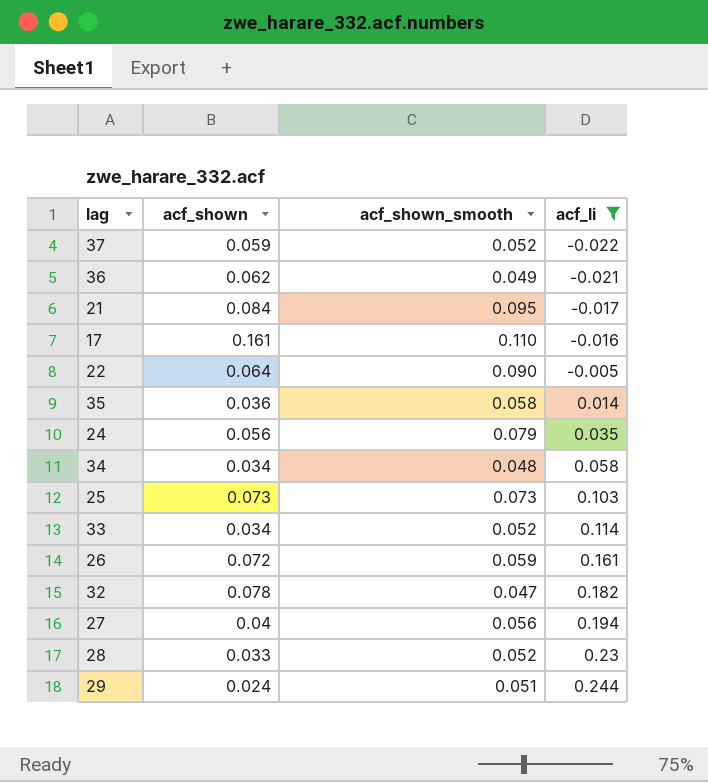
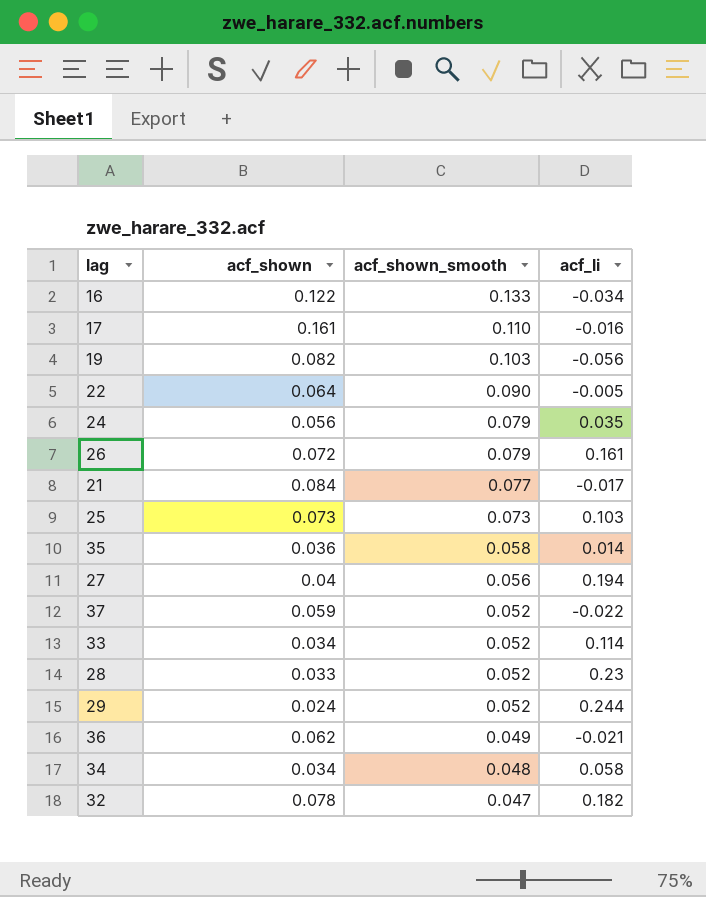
filter: acf_li >= -0.022 -> none
row order: acf_li ascending -> acf_shown_smooth descending
26 | acf_shown_smooth: 0.059 -> 0.079
21 | acf_shown_smooth: 0.095 -> 0.077
29 | acf_shown_smooth: 0.051 -> 0.052

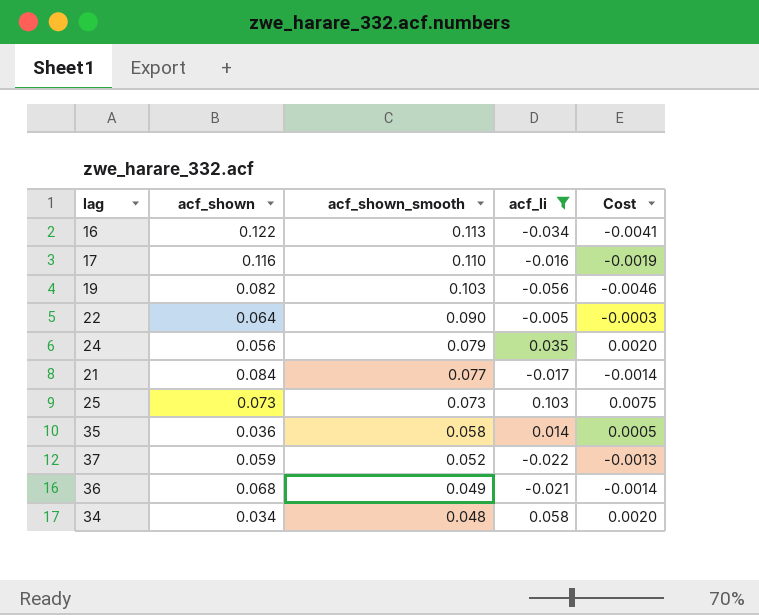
filter: none -> acf_li <= 0.103
column Cost | formula: none -> [acf_shown] * [acf_li]
16 | acf_shown_smooth: 0.133 -> 0.113
17 | acf_shown: 0.161 -> 0.116
36 | acf_shown: 0.062 -> 0.068

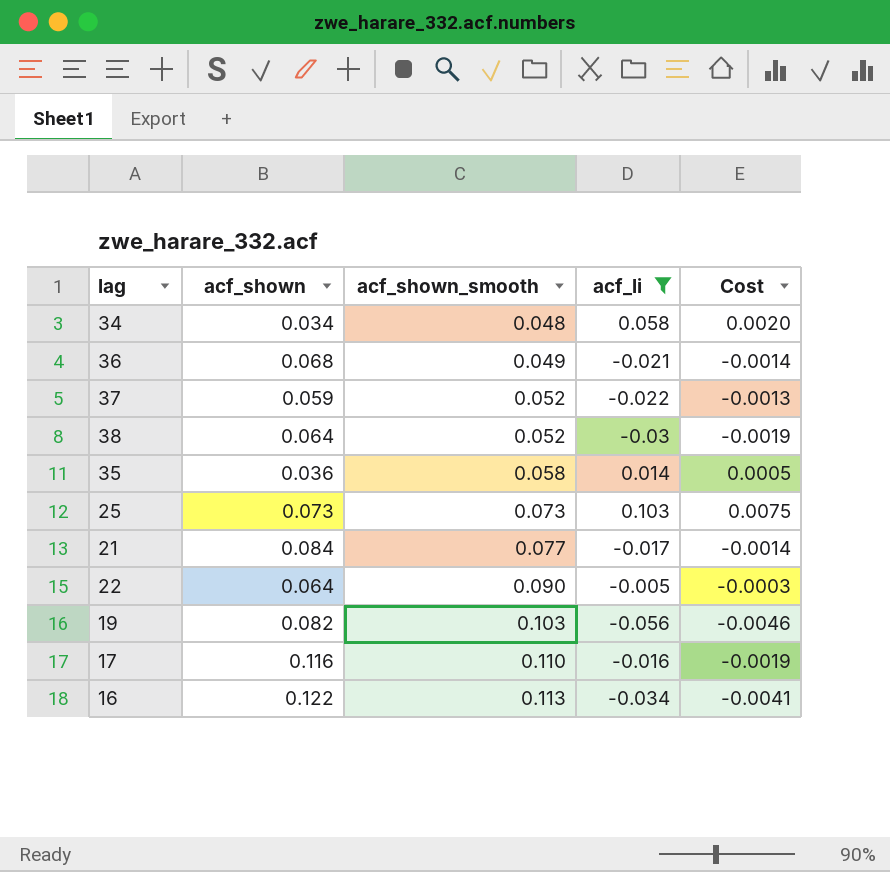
row order: acf_shown_smooth descending -> acf_shown_smooth ascending
row 24: 0.056 | 0.079 | 0.035 | 0.0020 -> none
row 38: none -> 0.064 | 0.052 | -0.03 | -0.0019

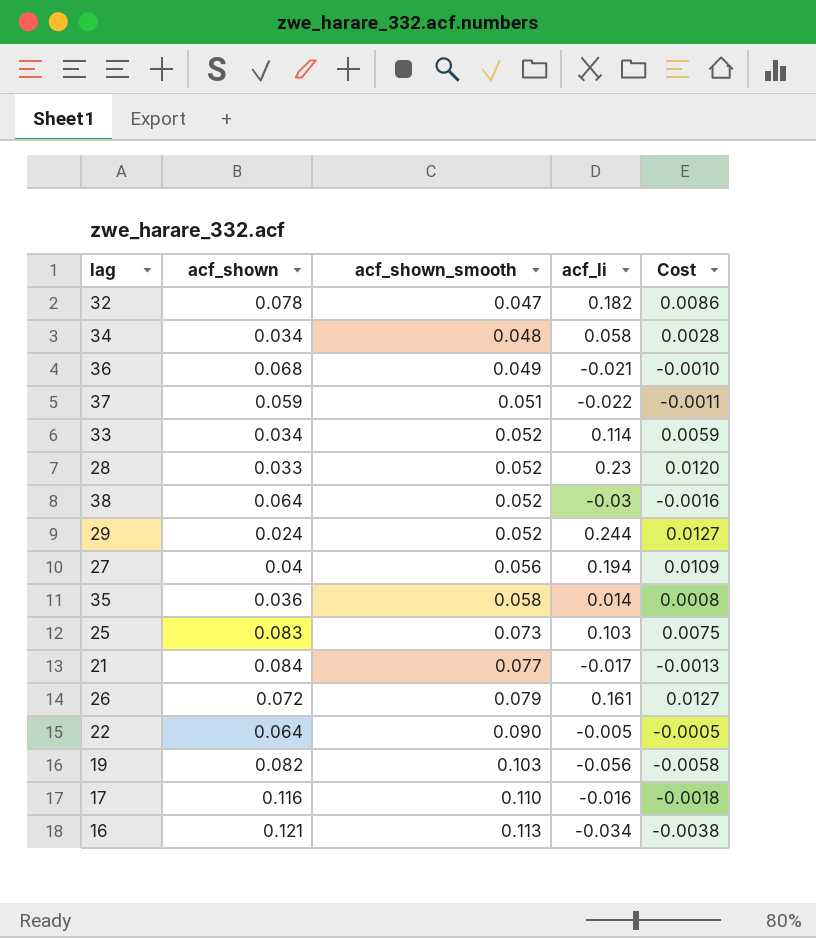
filter: acf_li <= 0.103 -> none
column Cost | formula: [acf_shown] * [acf_li] -> [acf_shown_smooth] * [acf_li]
37 | acf_shown_smooth: 0.052 -> 0.051
25 | acf_shown: 0.073 -> 0.083
16 | acf_shown: 0.122 -> 0.121

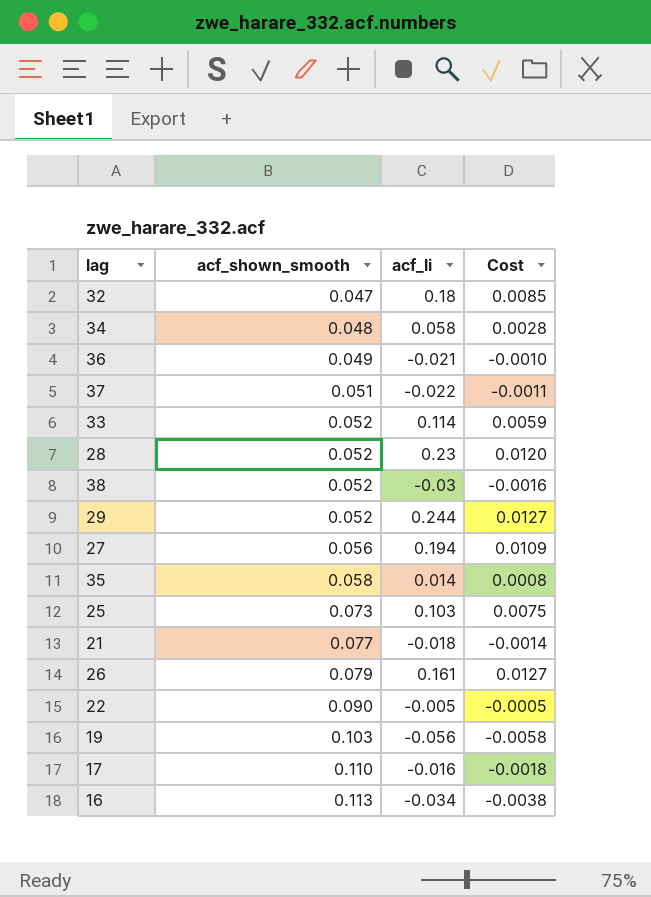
column acf_shown | position: 2 -> none
32 | acf_li: 0.182 -> 0.18
32 | Cost: 0.0086 -> 0.0085
21 | acf_li: -0.017 -> -0.018
21 | Cost: -0.0013 -> -0.0014

